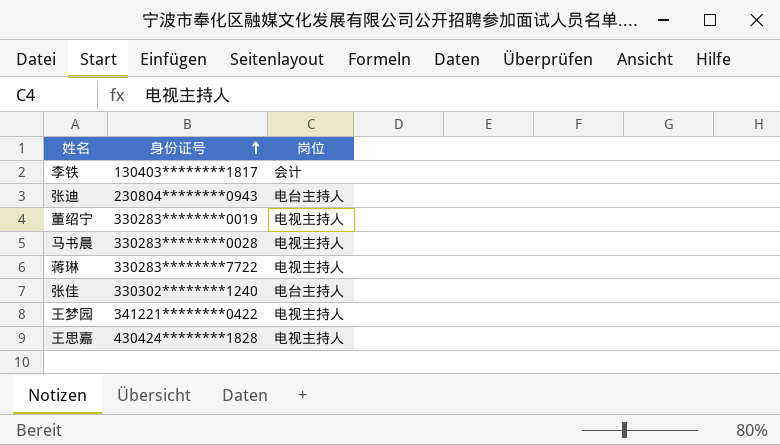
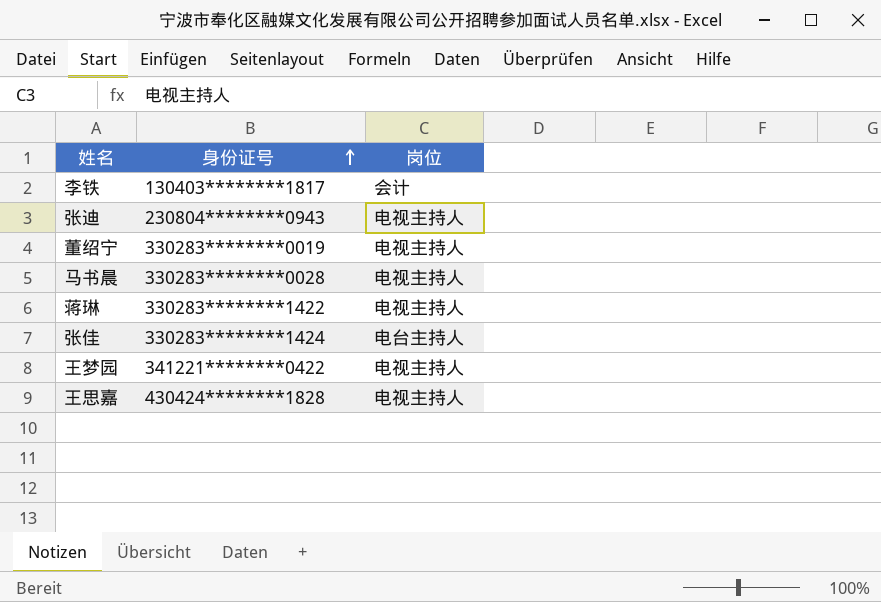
张迪 | 岗位: 电台主持人 -> 电视主持人
蒋琳 | 身份证号: 330283********7722 -> 330283********1422
张佳 | 身份证号: 330302********1240 -> 330283********1424

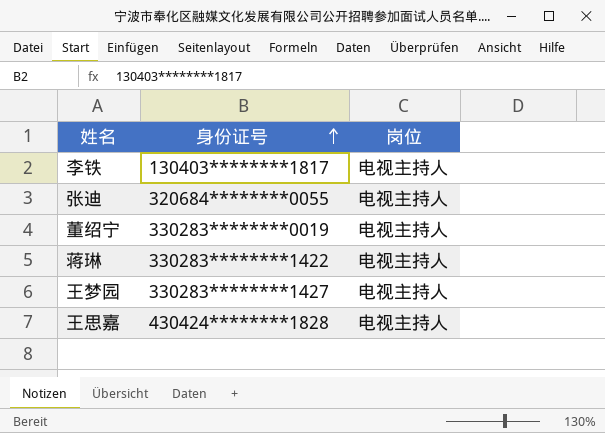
row 马书晨: 330283********0028 | 电视主持人 -> none
row 张佳: 330283********1424 | 电台主持人 -> none
李铁 | 岗位: 会计 -> 电视主持人
张迪 | 身份证号: 230804********0943 -> 320684********0055
王梦园 | 身份证号: 341221********0422 -> 330283********1427

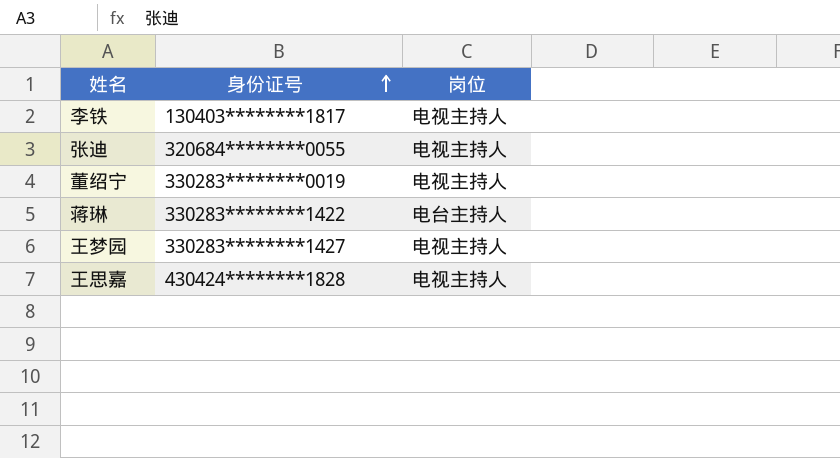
蒋琳 | 岗位: 电视主持人 -> 电台主持人

